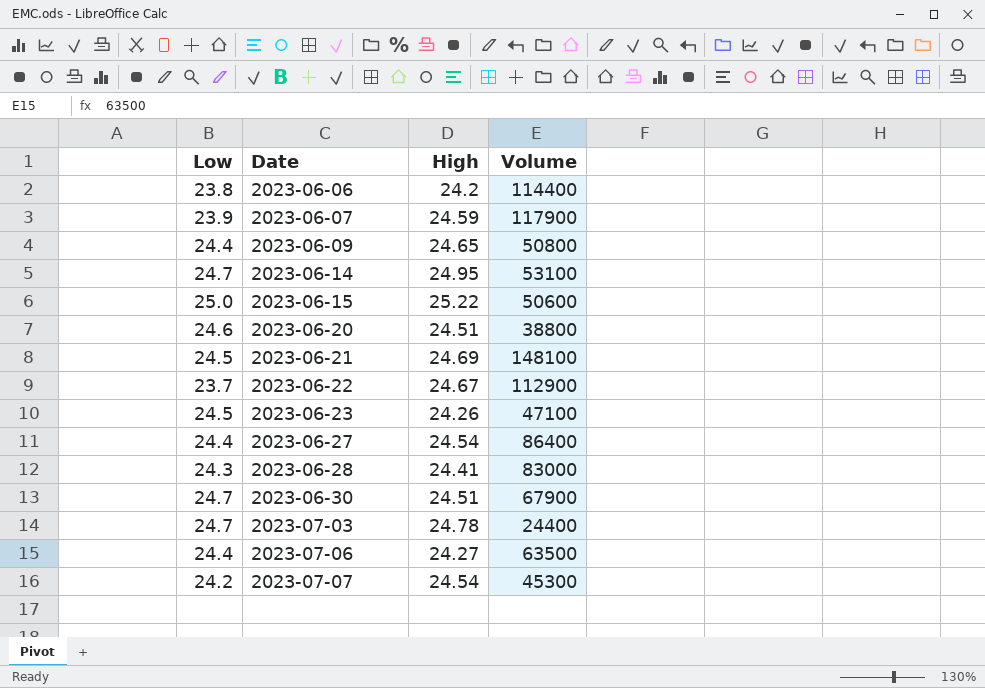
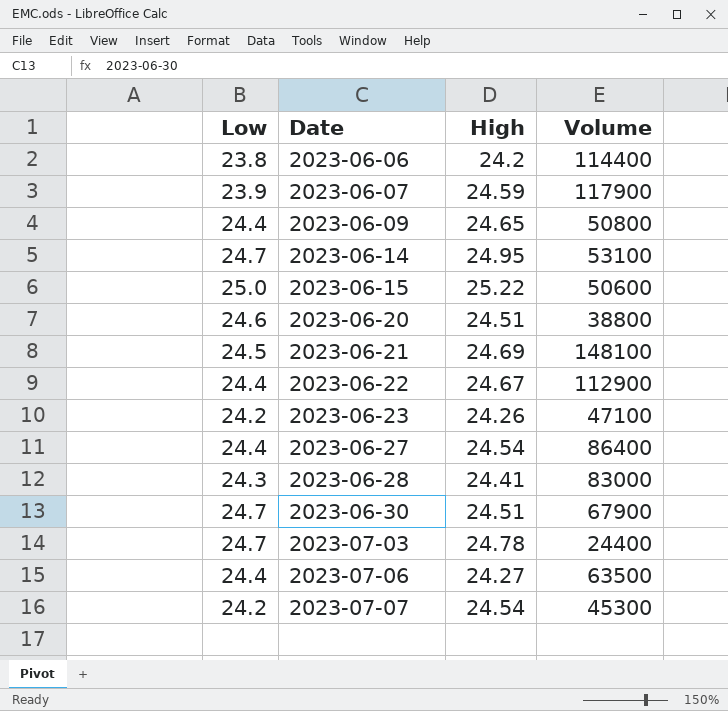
2023-06-22 | Low: 23.7 -> 24.4
2023-06-23 | Low: 24.5 -> 24.2

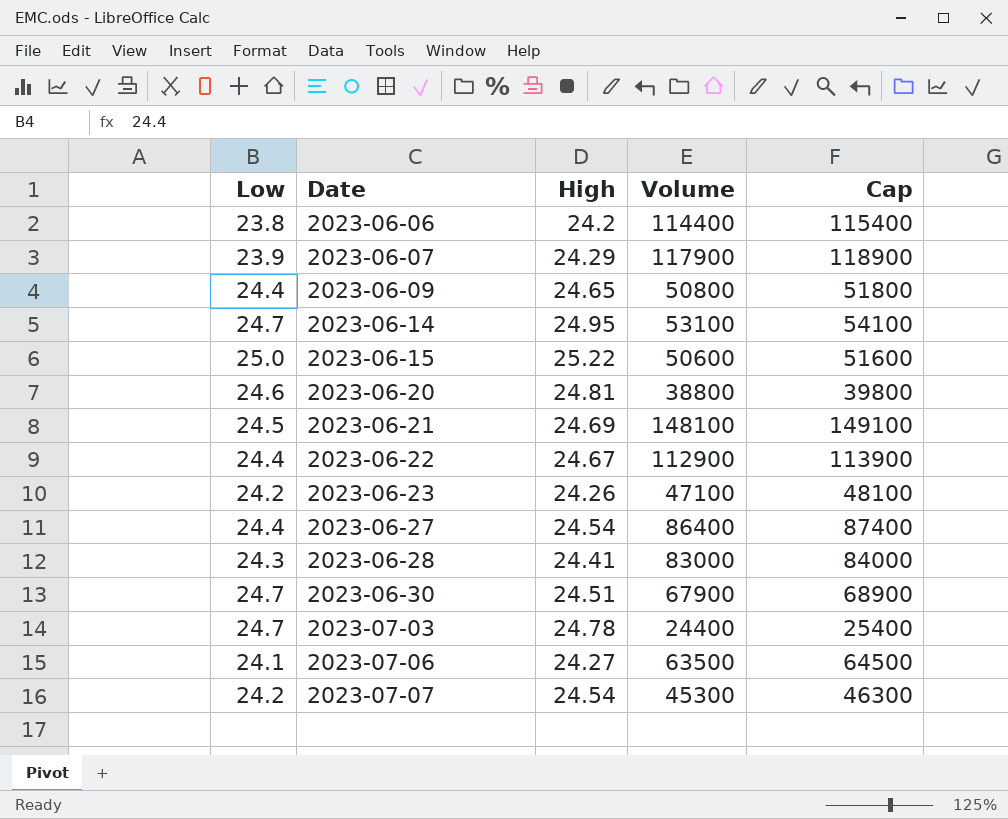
column Cap | formula: none -> [Volume] + 1000
2023-06-07 | High: 24.59 -> 24.29
2023-06-20 | High: 24.51 -> 24.81
2023-07-06 | Low: 24.4 -> 24.1

